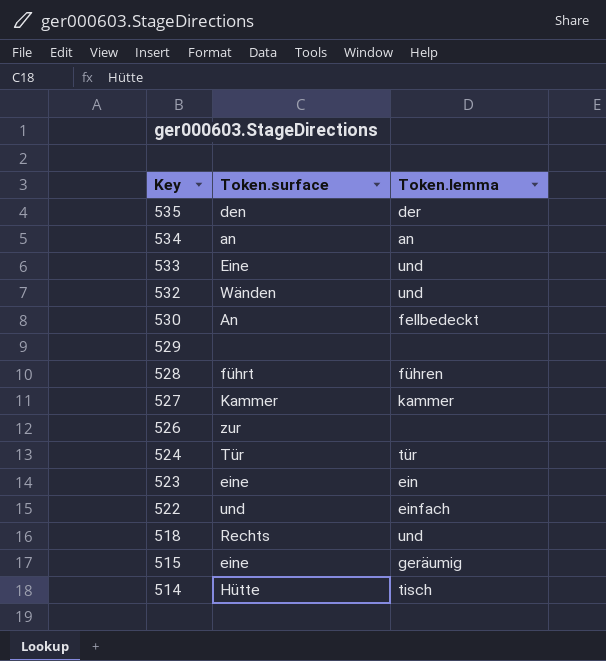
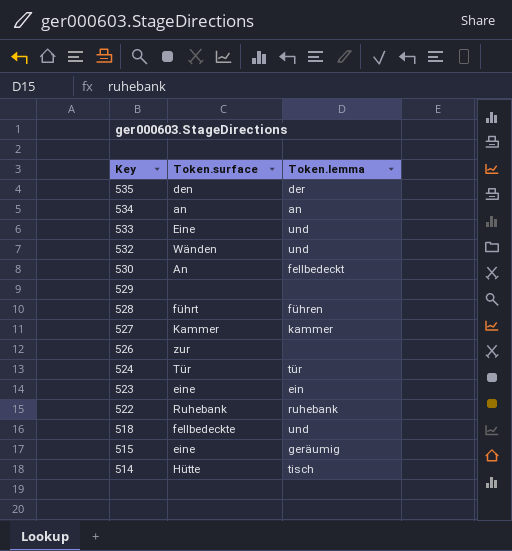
522 | Token.surface: und -> Ruhebank
522 | Token.lemma: einfach -> ruhebank
518 | Token.surface: Rechts -> fellbedeckte

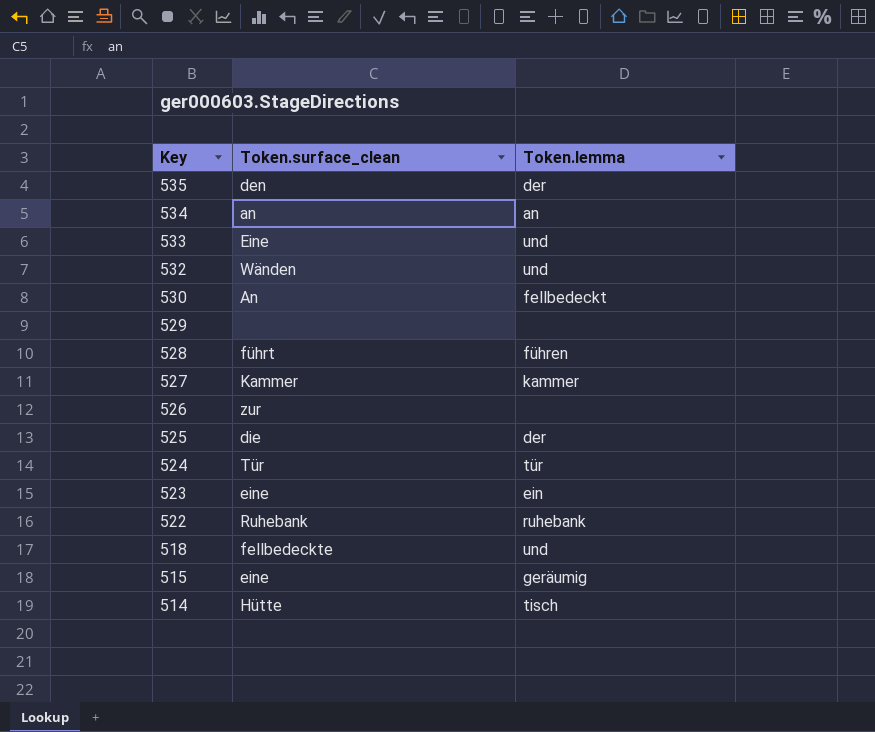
column name: Token.surface -> Token.surface_clean
row 525: none -> die | der

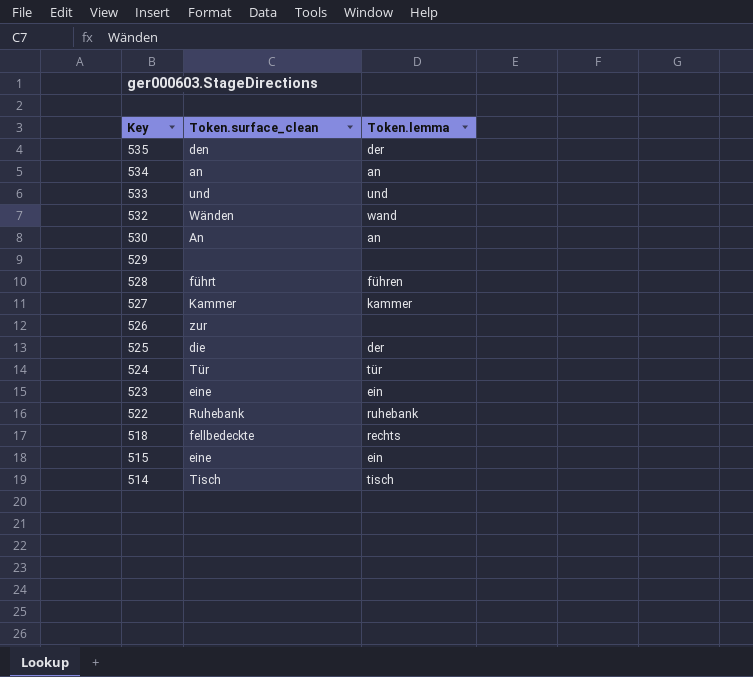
533 | Token.surface_clean: Eine -> und
532 | Token.lemma: und -> wand
530 | Token.lemma: fellbedeckt -> an
518 | Token.lemma: und -> rechts
515 | Token.lemma: geräumig -> ein
514 | Token.surface_clean: Hütte -> Tisch

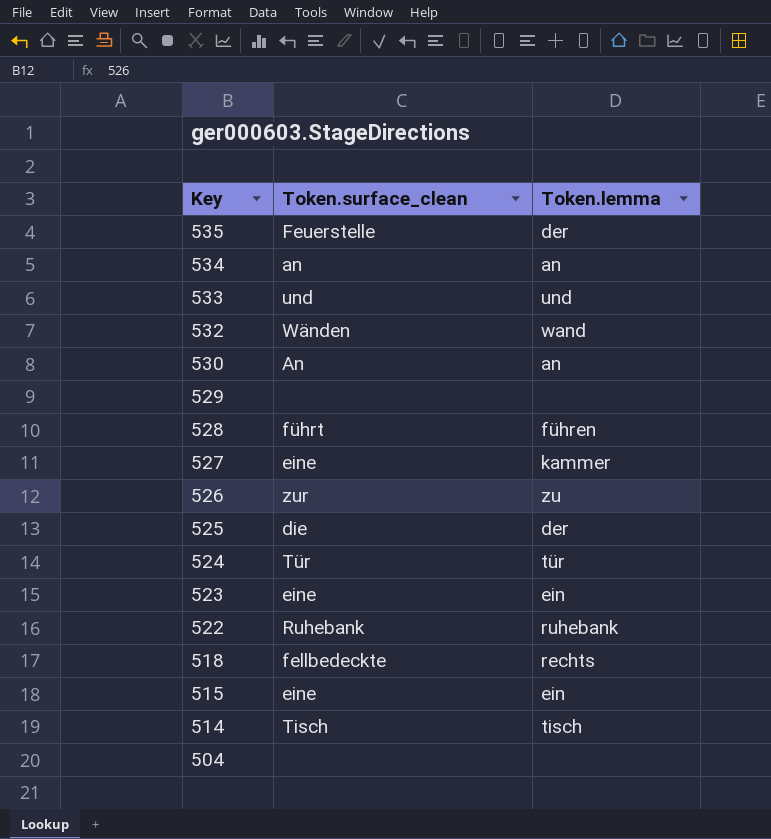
535 | Token.surface_clean: den -> Feuerstelle
527 | Token.surface_clean: Kammer -> eine
526 | Token.lemma: none -> zu
row 504: none -> none | none

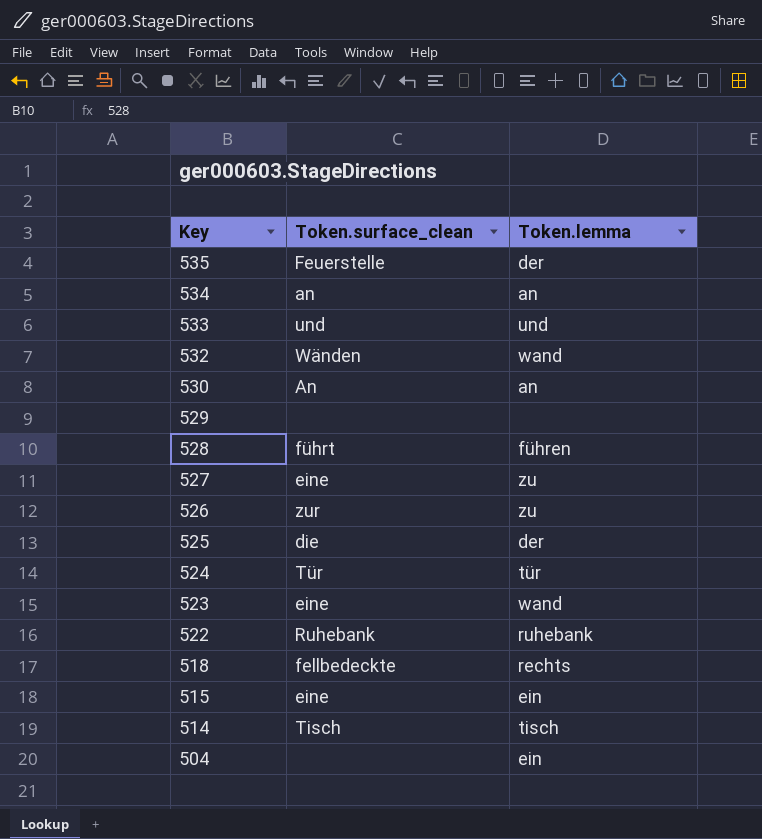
527 | Token.lemma: kammer -> zu
523 | Token.lemma: ein -> wand
504 | Token.lemma: none -> ein

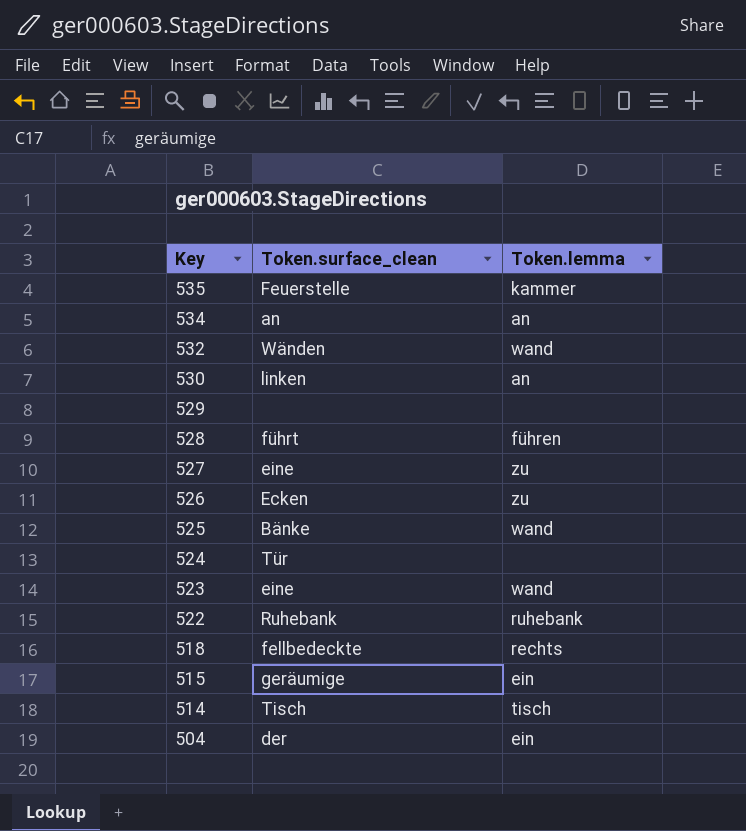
row 533: und | und -> none
535 | Token.lemma: der -> kammer
530 | Token.surface_clean: An -> linken
526 | Token.surface_clean: zur -> Ecken
525 | Token.surface_clean: die -> Bänke
525 | Token.lemma: der -> wand
524 | Token.lemma: tür -> none
515 | Token.surface_clean: eine -> geräumige
504 | Token.surface_clean: none -> der

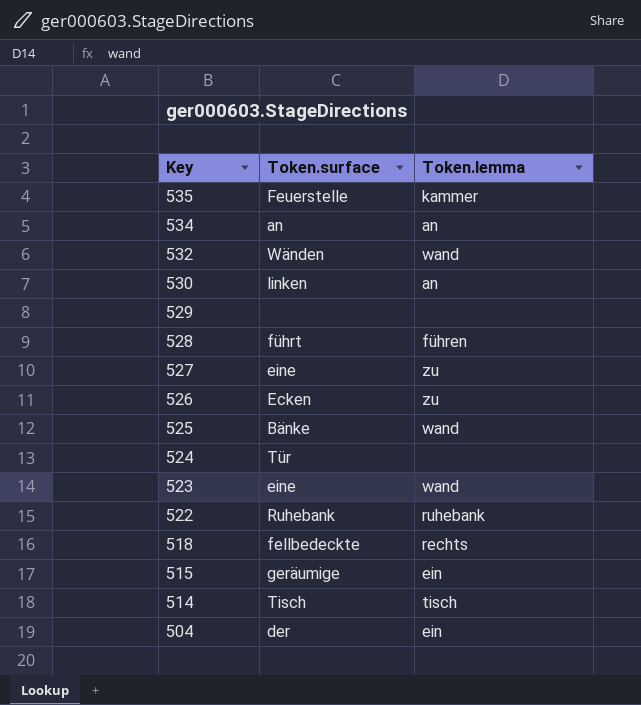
column name: Token.surface_clean -> Token.surface

